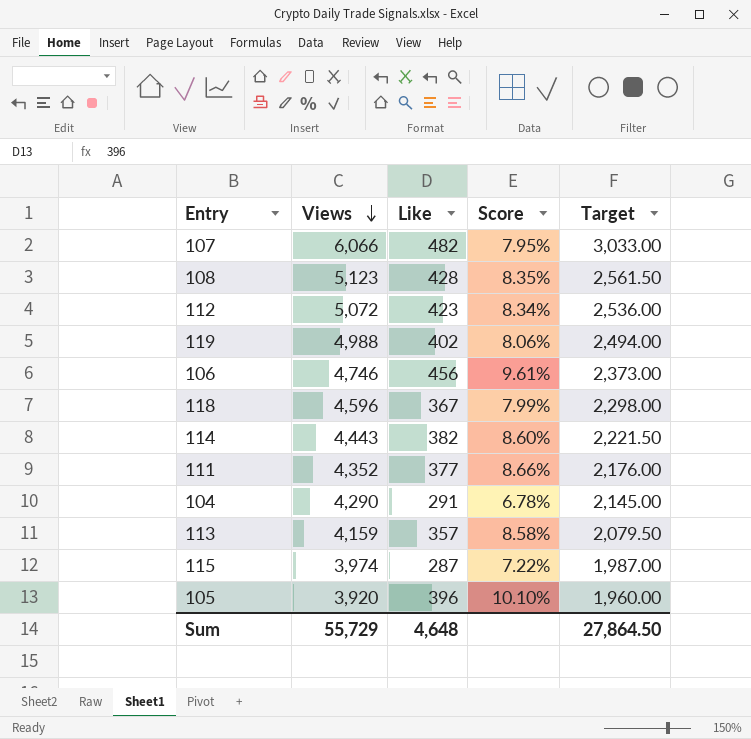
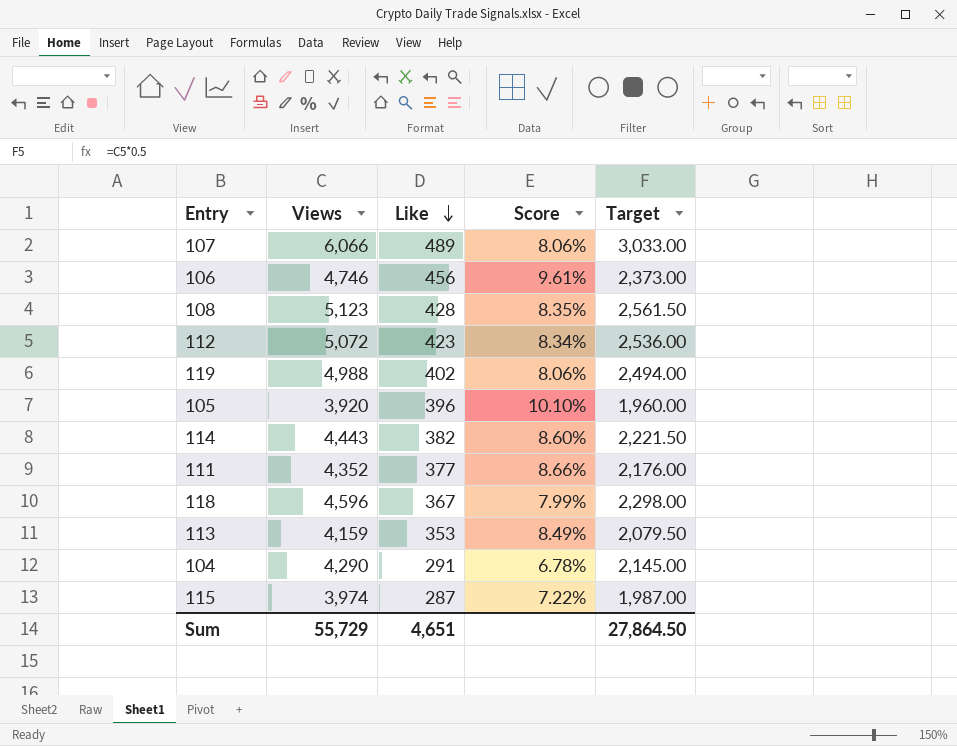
row order: Views descending -> Like descending
107 | Like: 482 -> 489
107 | Score: 7.95% -> 8.06%
113 | Like: 357 -> 353
113 | Score: 8.58% -> 8.49%
Sum | Like: 4,648 -> 4,651

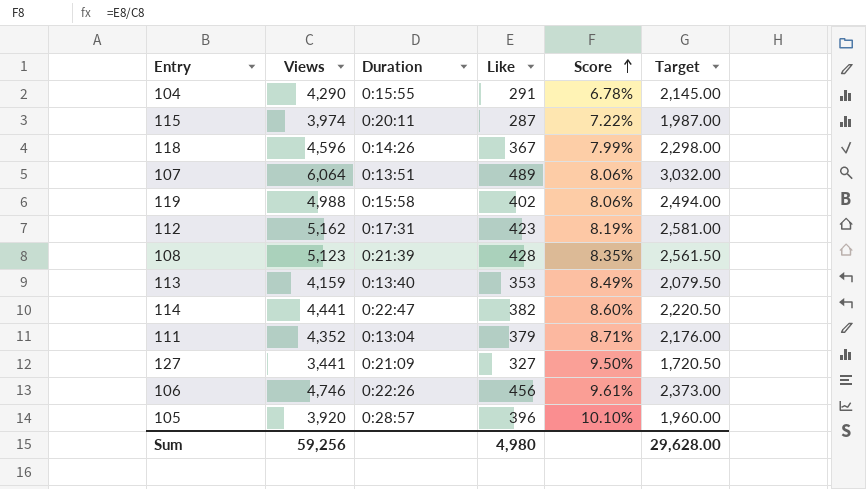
row order: Like descending -> Score ascending
column Duration | position: none -> 3
107 | Views: 6,066 -> 6,064
107 | Target: 3,033.00 -> 3,032.00
112 | Views: 5,072 -> 5,162
112 | Score: 8.34% -> 8.19%
112 | Target: 2,536.00 -> 2,581.00
114 | Views: 4,443 -> 4,441
114 | Target: 2,221.50 -> 2,220.50
111 | Like: 377 -> 379
111 | Score: 8.66% -> 8.71%
row 127: none -> 3,441 | 0:21:09 | 327 | 9.50% | 1,720.50
Sum | Views: 55,729 -> 59,256
Sum | Like: 4,651 -> 4,980
Sum | Target: 27,864.50 -> 29,628.00

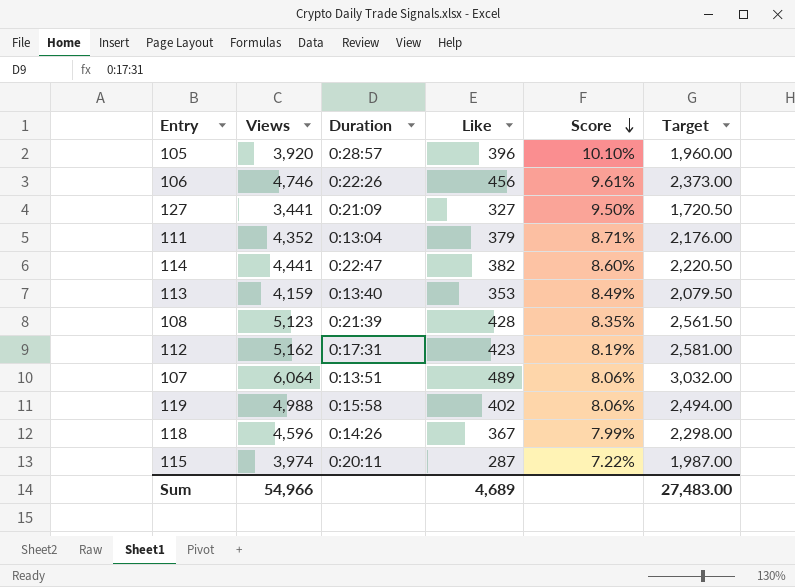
row order: Score ascending -> Score descending
row 104: 4,290 | 0:15:55 | 291 | 6.78% | 2,145.00 -> none
Sum | Views: 59,256 -> 54,966
Sum | Like: 4,980 -> 4,689
Sum | Target: 29,628.00 -> 27,483.00

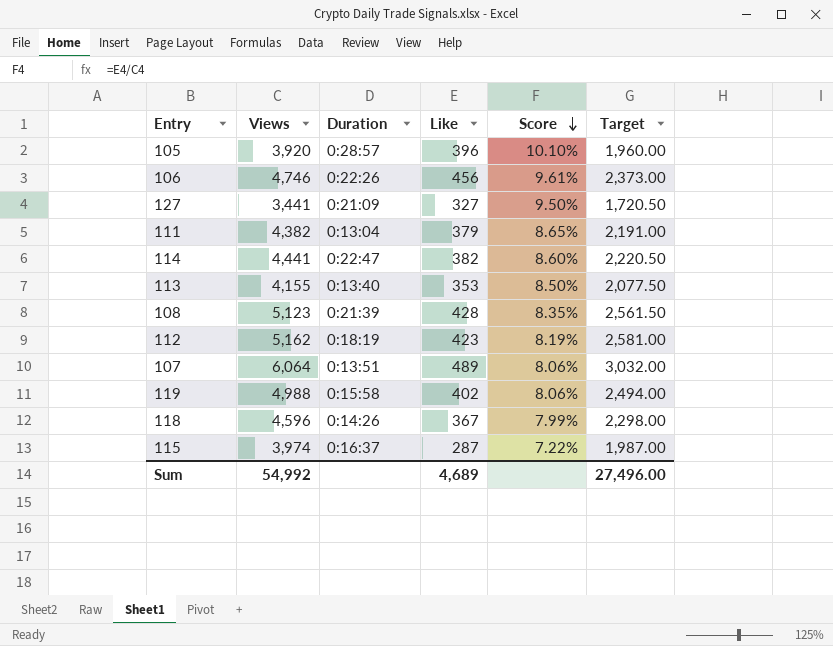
111 | Views: 4,352 -> 4,382
111 | Score: 8.71% -> 8.65%
111 | Target: 2,176.00 -> 2,191.00
113 | Views: 4,159 -> 4,155
113 | Score: 8.49% -> 8.50%
113 | Target: 2,079.50 -> 2,077.50
112 | Duration: 0:17:31 -> 0:18:19
115 | Duration: 0:20:11 -> 0:16:37
Sum | Views: 54,966 -> 54,992
Sum | Target: 27,483.00 -> 27,496.00

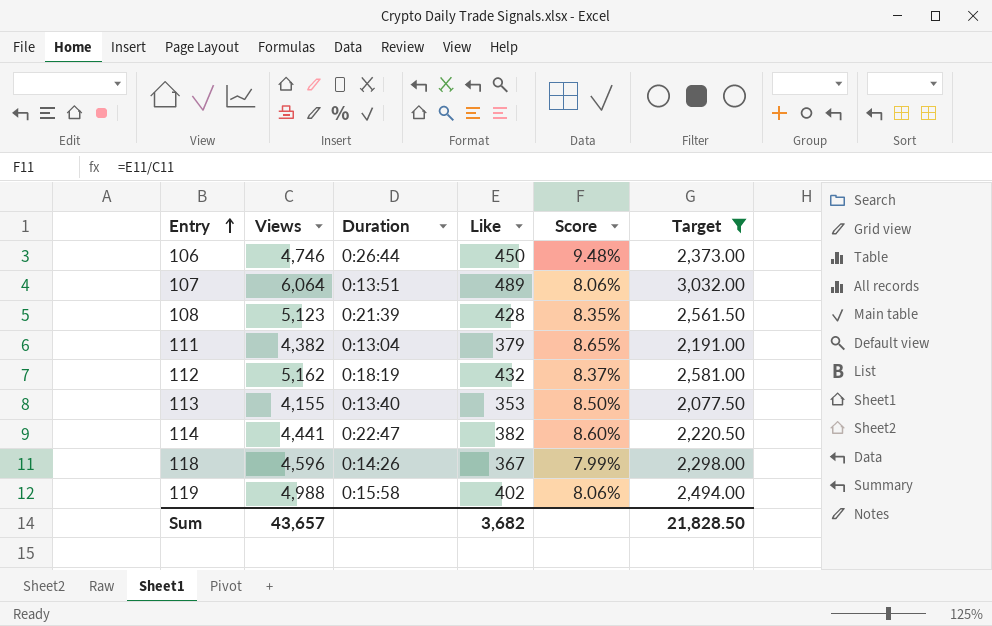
filter: none -> Target >= 2,077.50
row order: Score descending -> Entry ascending
106 | Duration: 0:22:26 -> 0:26:44
106 | Like: 456 -> 450
106 | Score: 9.61% -> 9.48%
112 | Like: 423 -> 432
112 | Score: 8.19% -> 8.37%
Sum | Views: 54,992 -> 43,657
Sum | Like: 4,689 -> 3,682
Sum | Target: 27,496.00 -> 21,828.50

